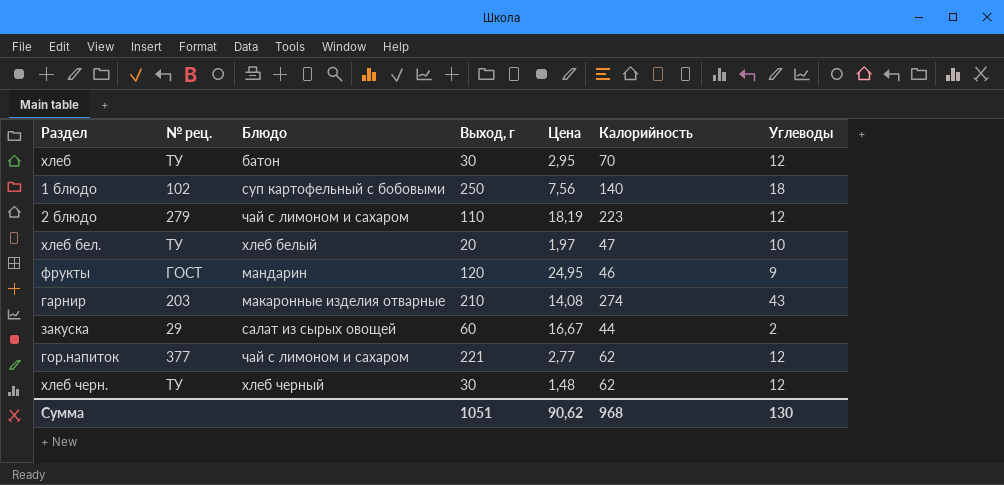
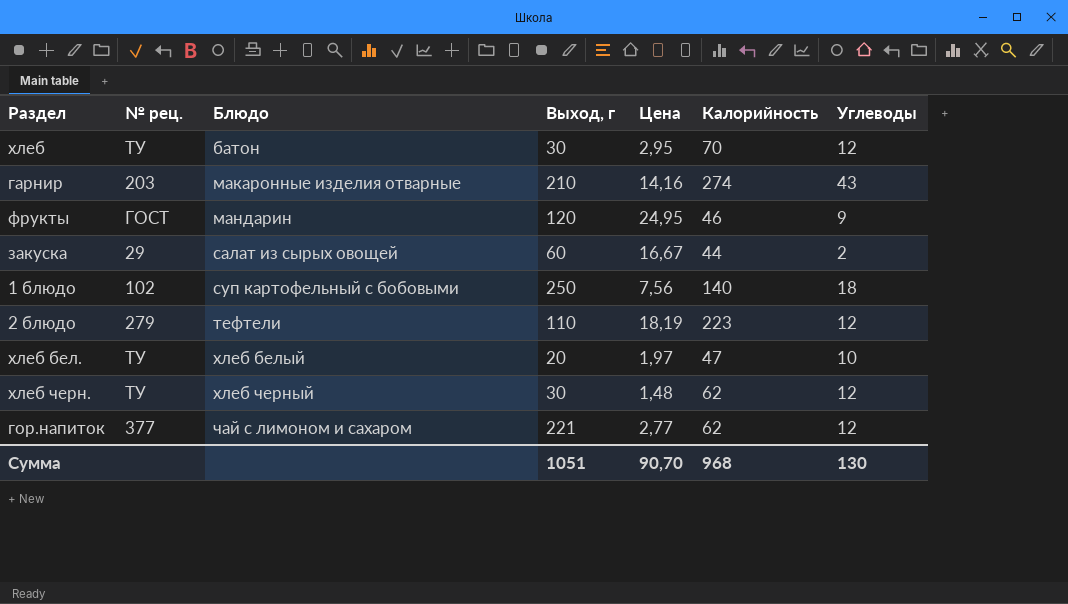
row order: none -> Блюдо ascending
гарнир | Цена: 14,08 -> 14,16
2 блюдо | Блюдо: чай с лимоном и сахаром -> тефтели
Сумма | Цена: 90,62 -> 90,70

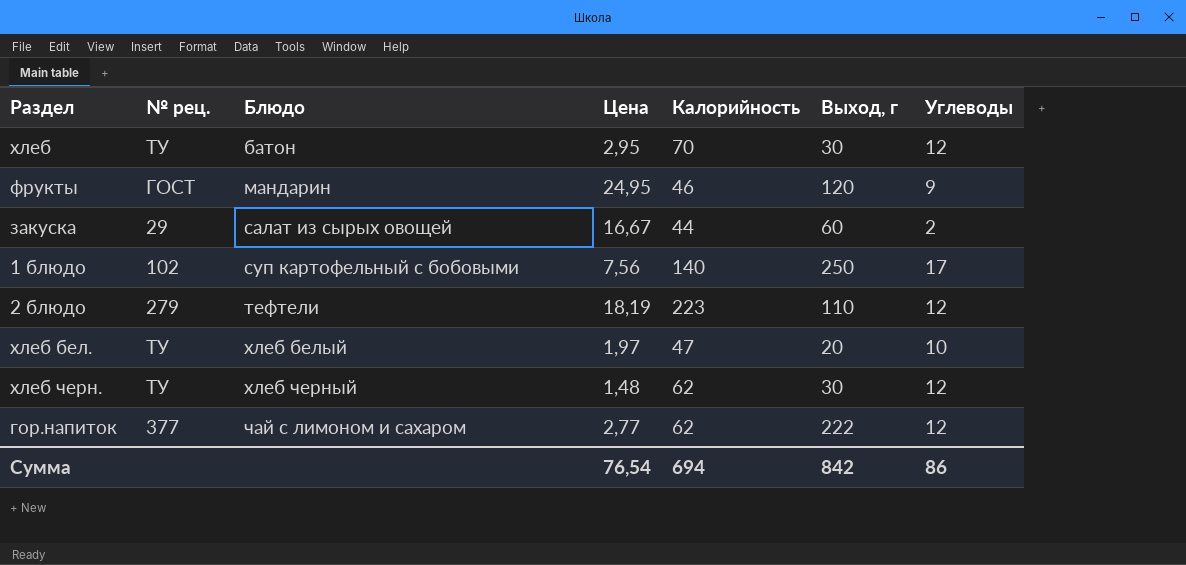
column Выход, г | position: 4 -> 6
row гарнир: 203 | макаронные изделия отварные | 210 | 14,16 | 274 | 43 -> none
1 блюдо | Углеводы: 18 -> 17
гор.напиток | Выход, г: 221 -> 222
Сумма | Цена: 90,70 -> 76,54
Сумма | Калорийность: 968 -> 694
Сумма | Выход, г: 1051 -> 842
Сумма | Углеводы: 130 -> 86

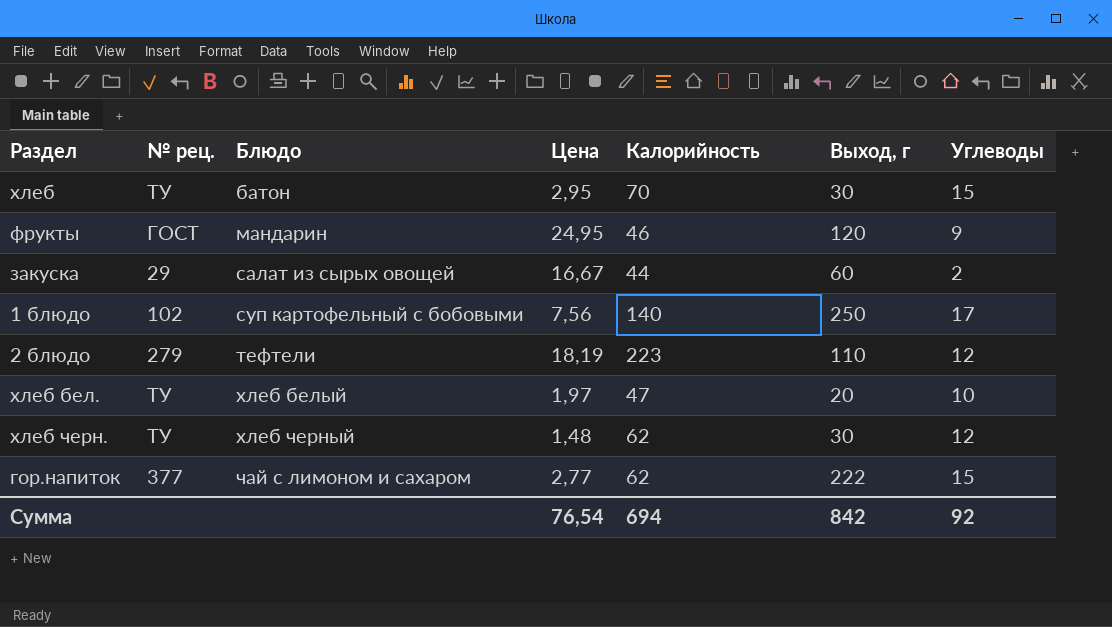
хлеб | Углеводы: 12 -> 15
гор.напиток | Углеводы: 12 -> 15
Сумма | Углеводы: 86 -> 92

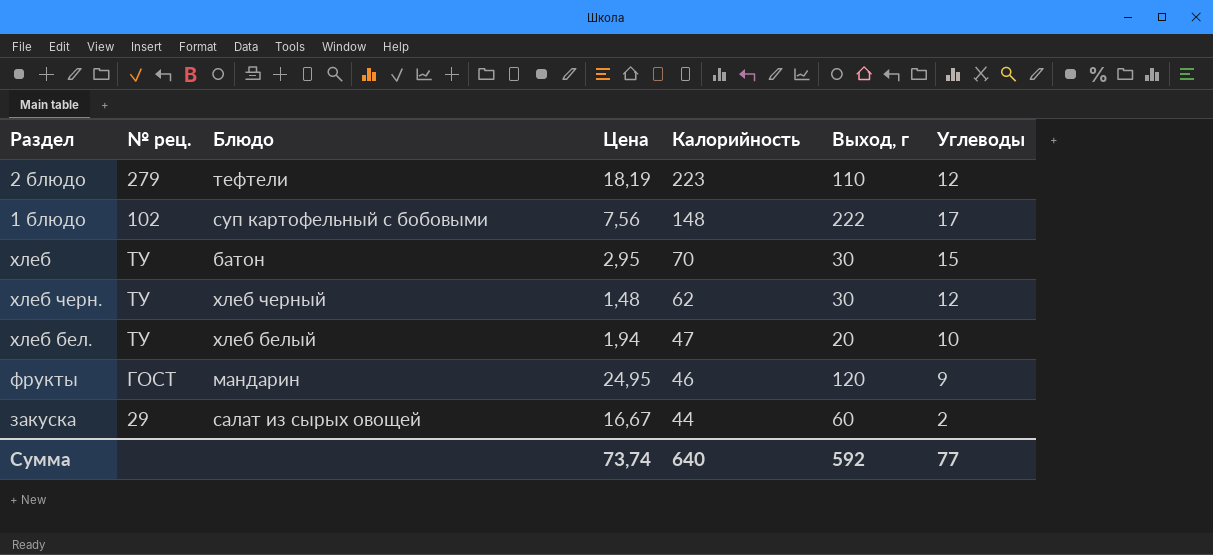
row order: Блюдо ascending -> Калорийность descending
row гор.напиток: 377 | чай с лимоном и сахаром | 2,77 | 62 | 222 | 15 -> none
1 блюдо | Калорийность: 140 -> 148
1 блюдо | Выход, г: 250 -> 222
хлеб бел. | Цена: 1,97 -> 1,94
Сумма | Цена: 76,54 -> 73,74
Сумма | Калорийность: 694 -> 640
Сумма | Выход, г: 842 -> 592
Сумма | Углеводы: 92 -> 77

